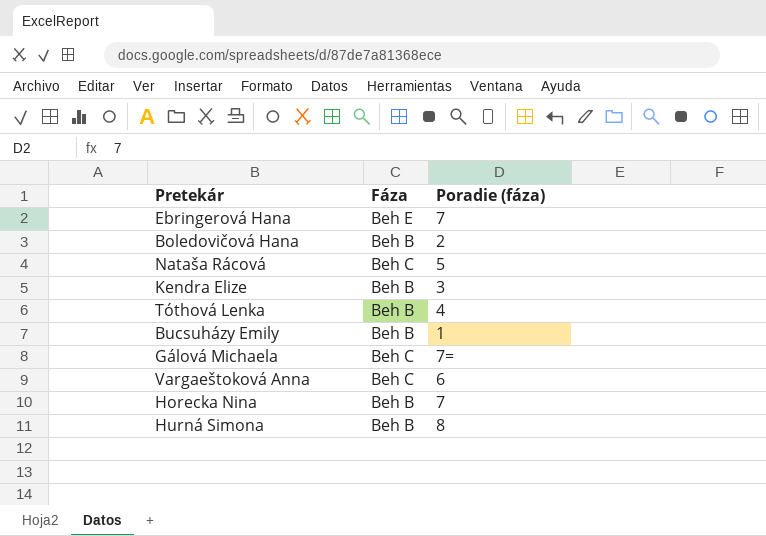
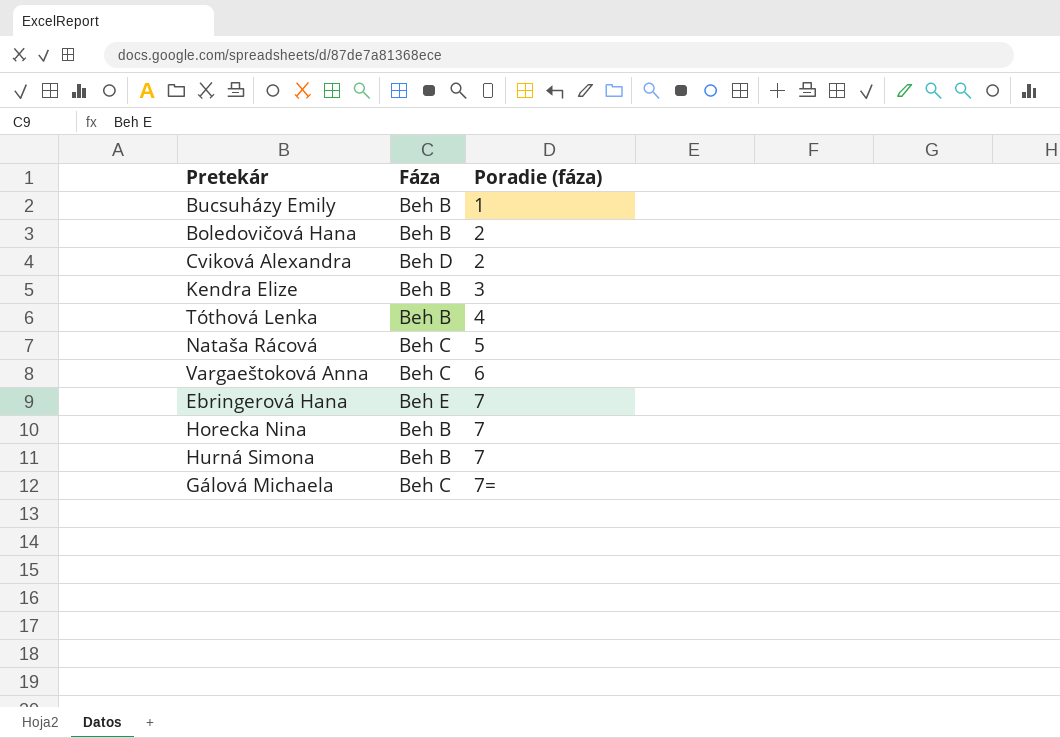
row order: none -> Poradie (fáza) ascending
row Cviková Alexandra: none -> Beh D | 2
Hurná Simona | Poradie (fáza): 8 -> 7

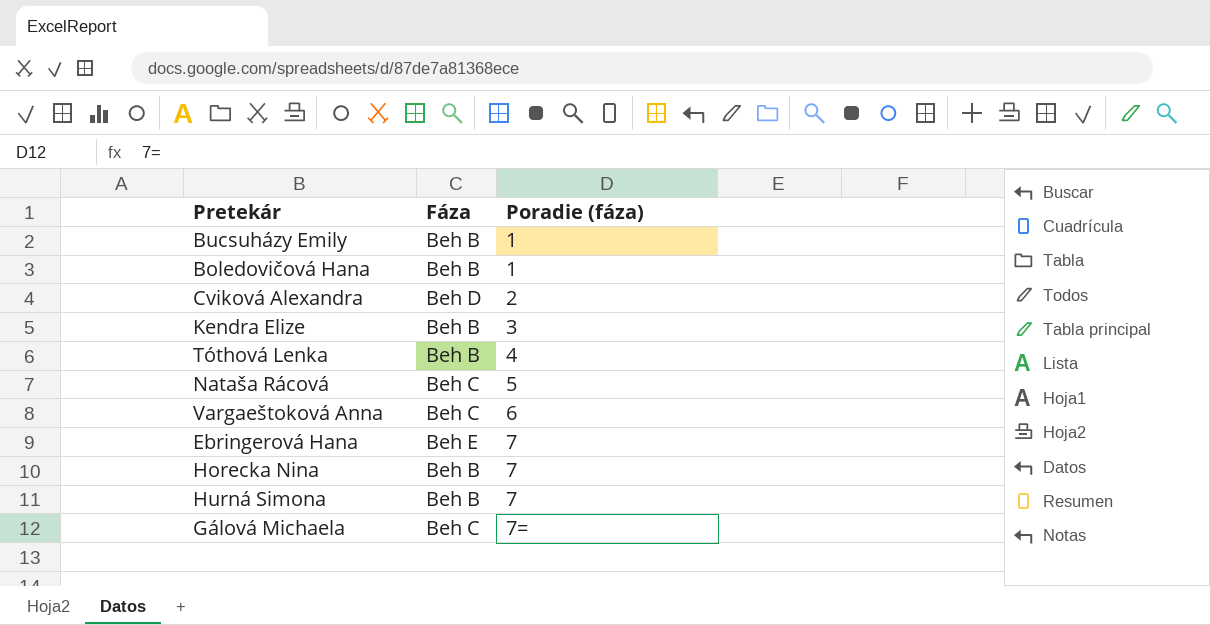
Boledovičová Hana | Poradie (fáza): 2 -> 1

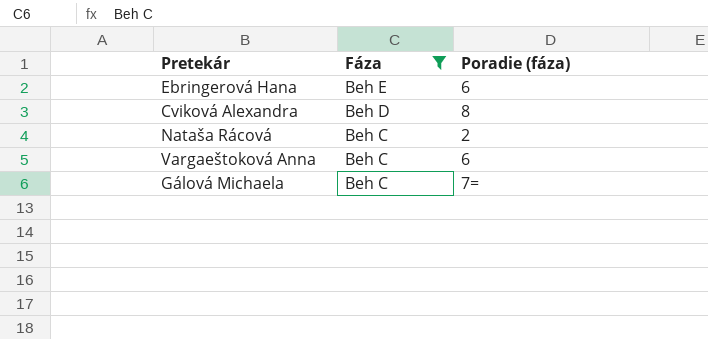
filter: none -> Fáza != Beh B
row order: Poradie (fáza) ascending -> Fáza descending
Ebringerová Hana | Poradie (fáza): 7 -> 6
Cviková Alexandra | Poradie (fáza): 2 -> 8
Nataša Rácová | Poradie (fáza): 5 -> 2

